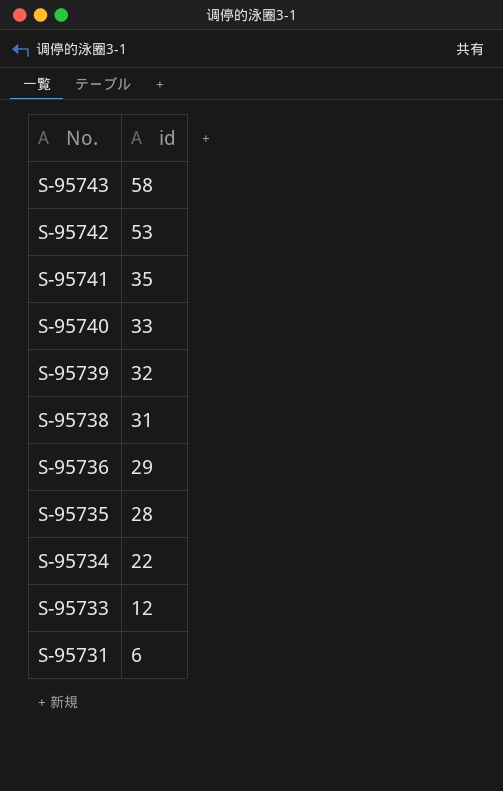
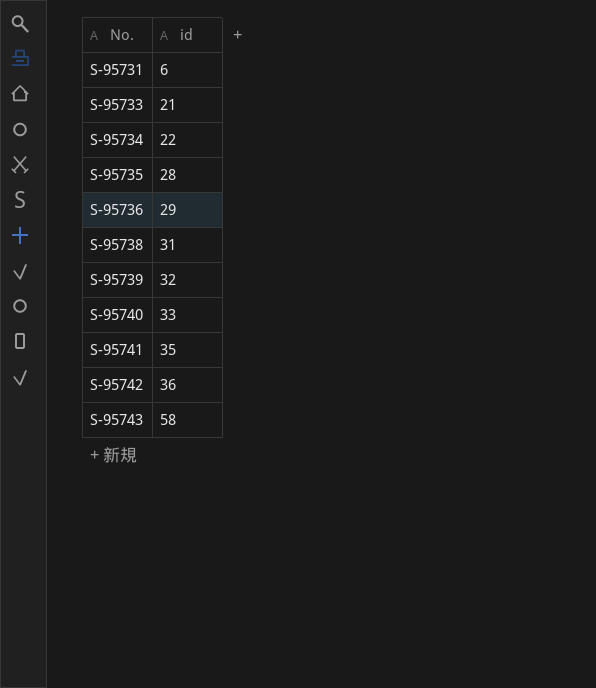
row order: No. descending -> No. ascending
S-95733 | id: 12 -> 21
S-95742 | id: 53 -> 36

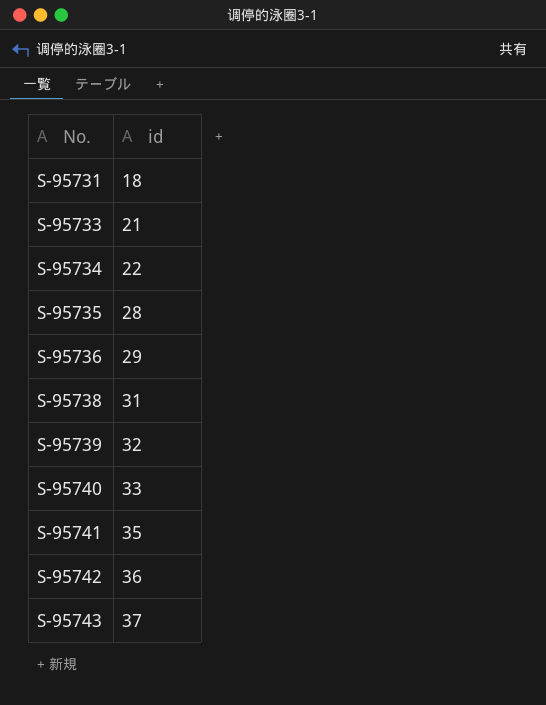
S-95731 | id: 6 -> 18
S-95743 | id: 58 -> 37

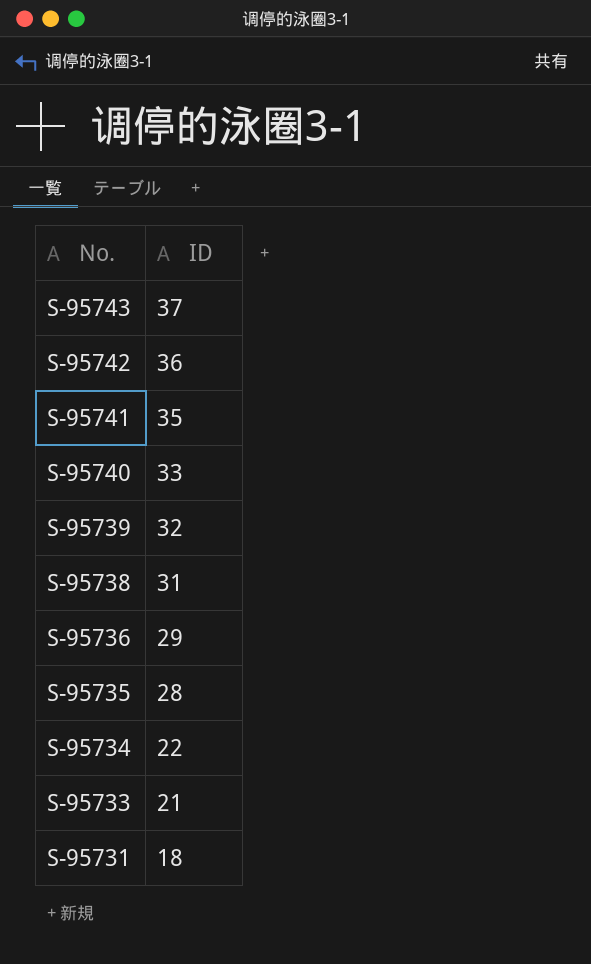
row order: No. ascending -> No. descending
column name: id -> ID

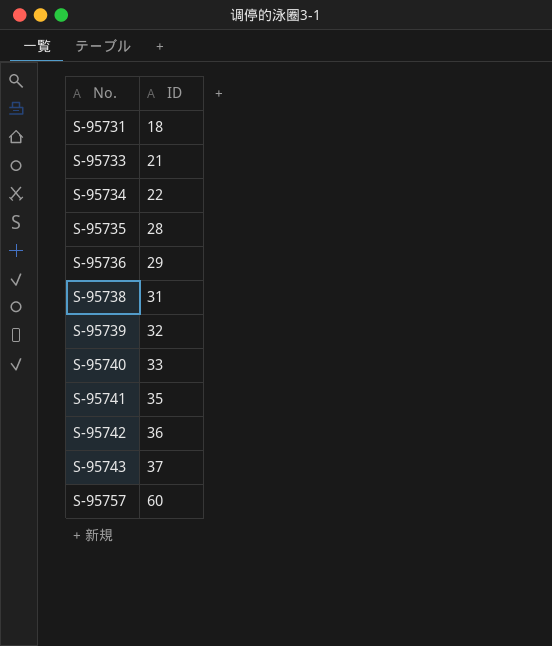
row order: No. descending -> No. ascending
row S-95757: none -> 60

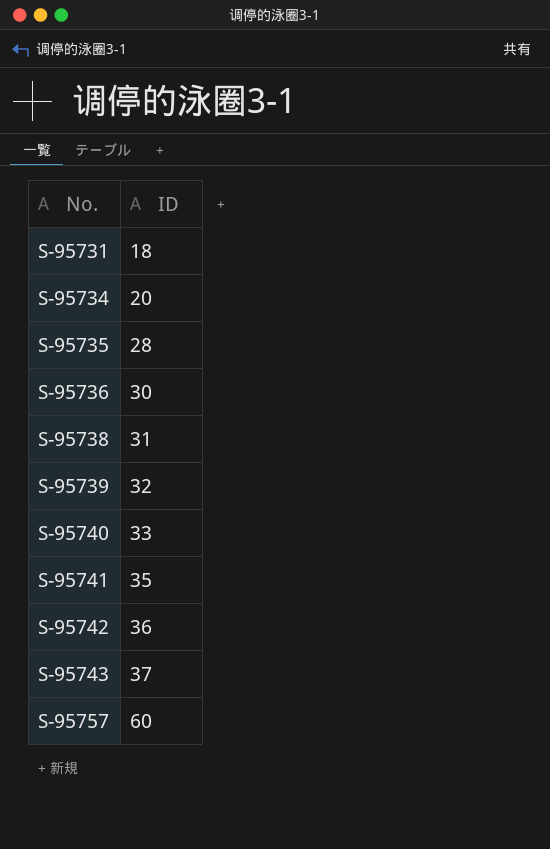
row S-95733: 21 -> none
S-95734 | ID: 22 -> 20
S-95736 | ID: 29 -> 30

